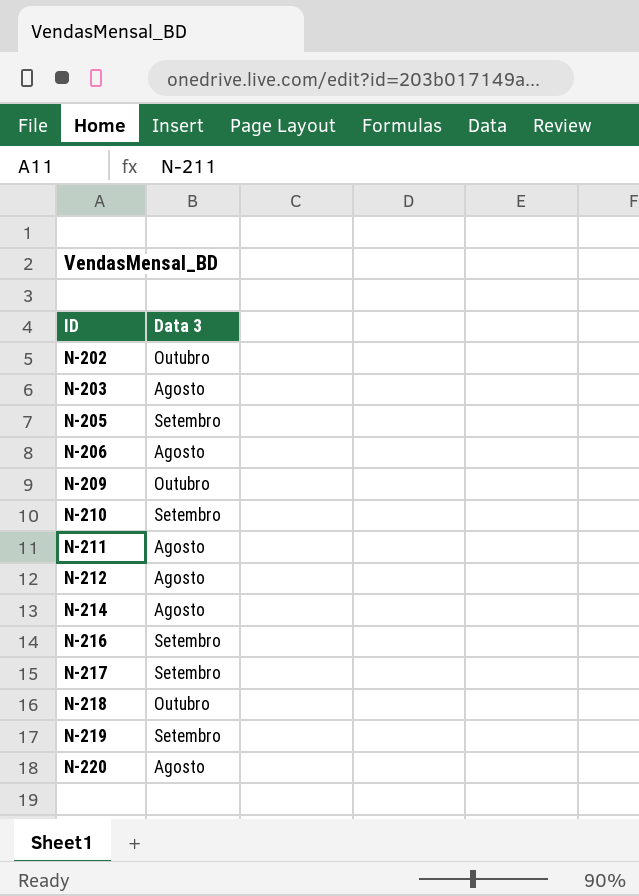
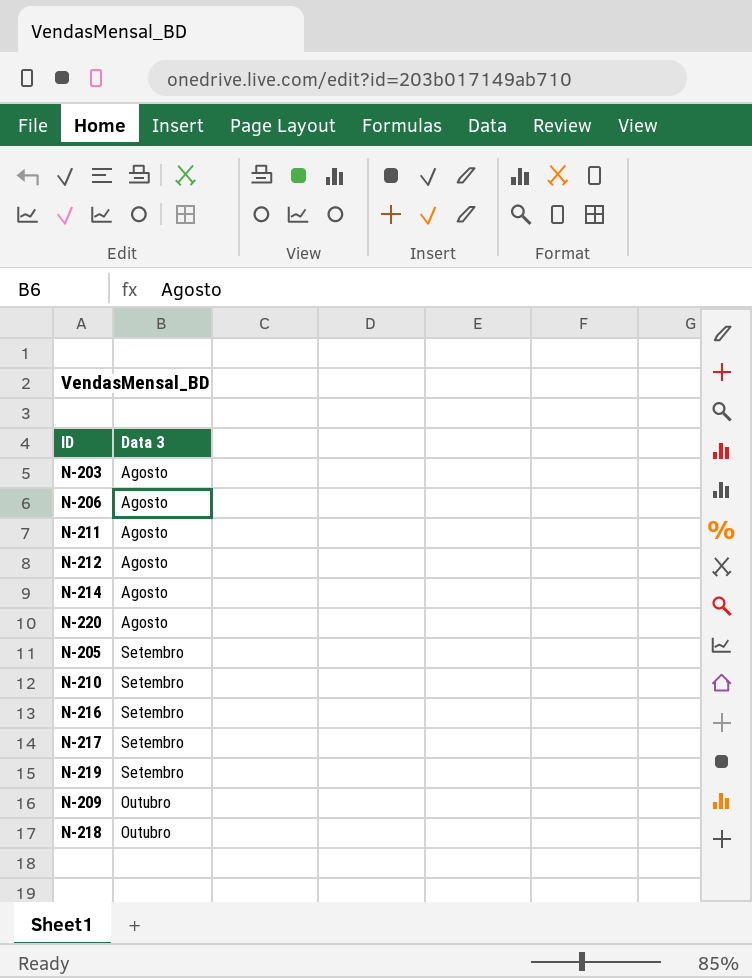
row order: ID ascending -> Data 3 ascending
row N-202: Outubro -> none

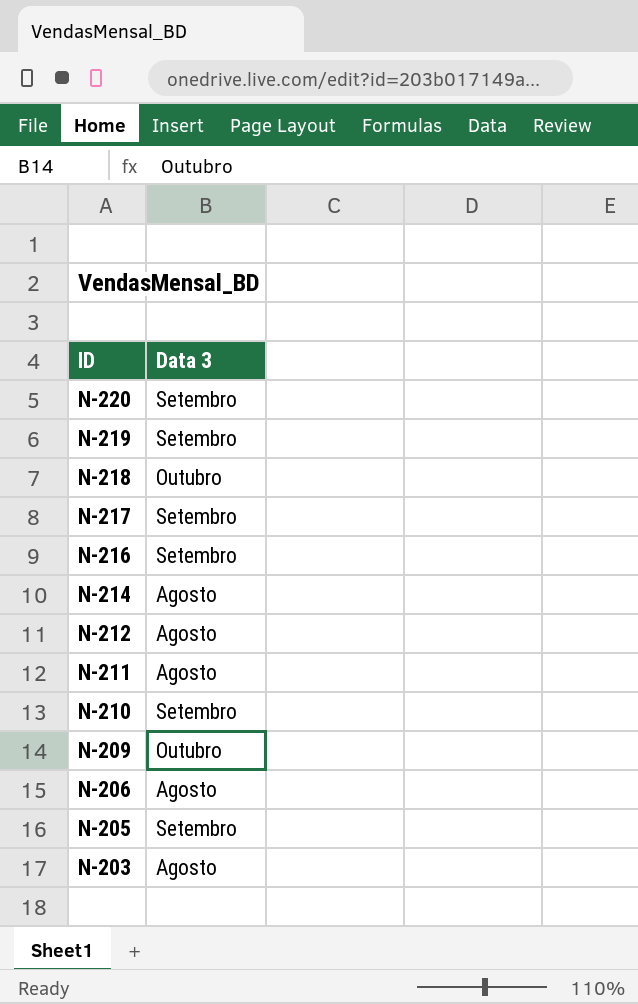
row order: Data 3 ascending -> ID descending
N-220 | Data 3: Agosto -> Setembro

